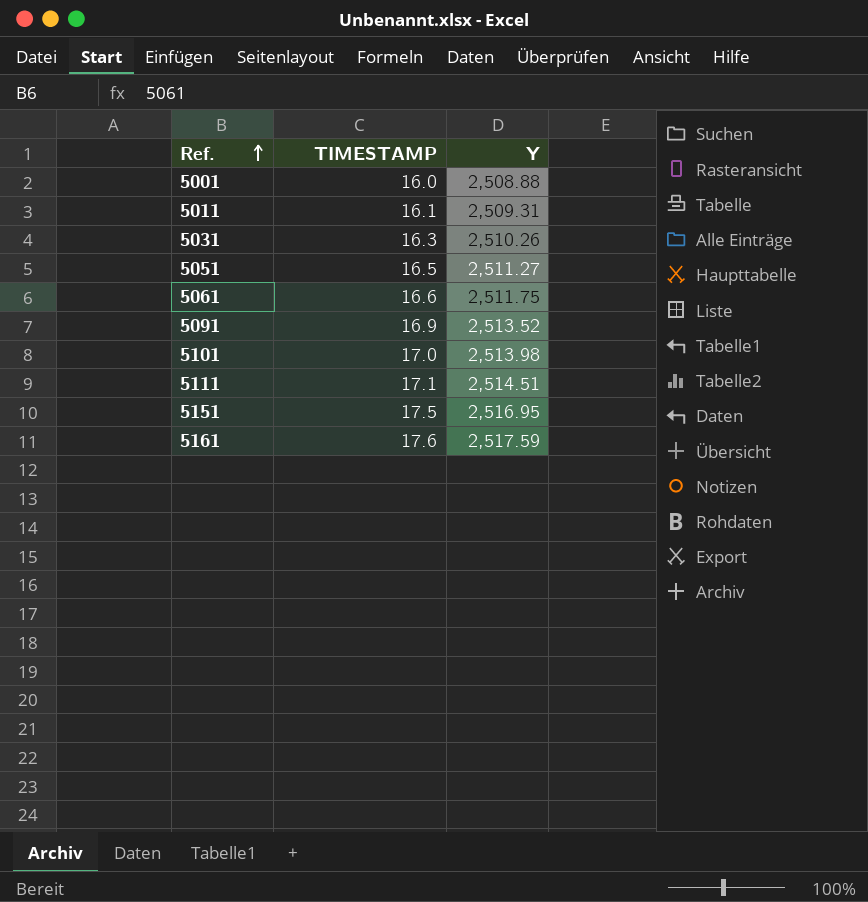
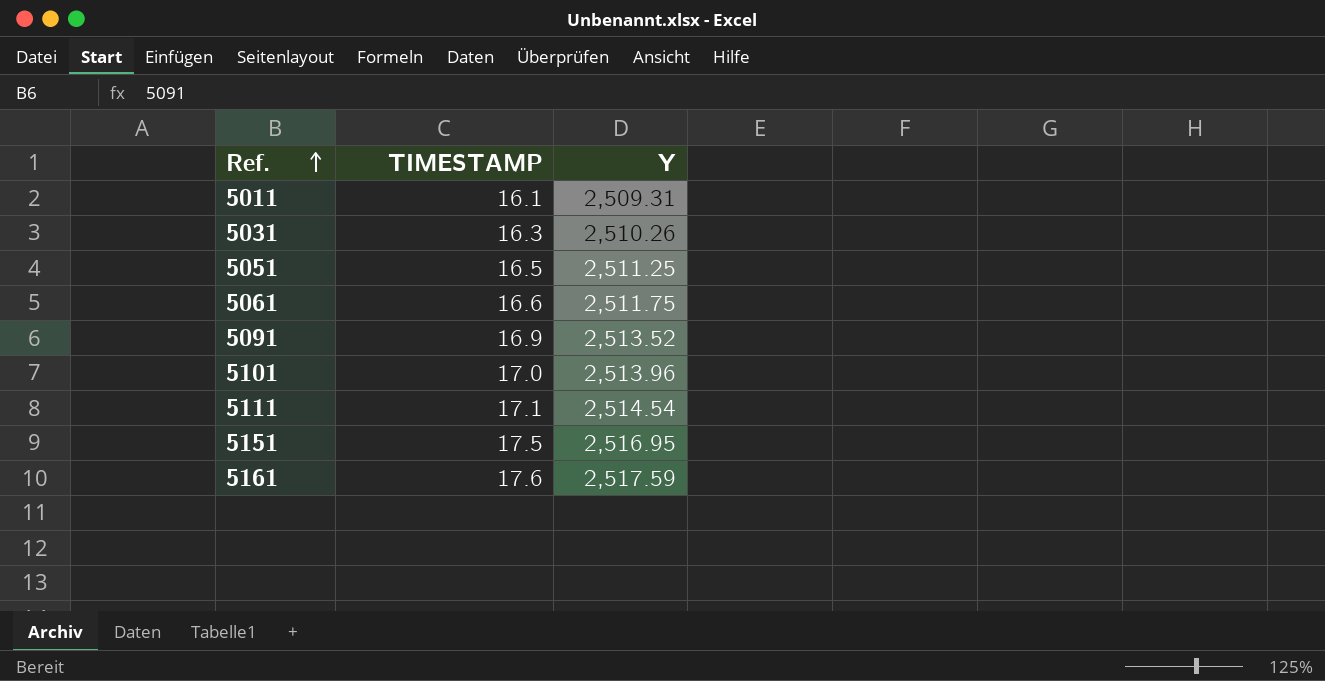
row 5001: 16.0 | 2,508.88 -> none
5051 | Y: 2,511.27 -> 2,511.25
5101 | Y: 2,513.98 -> 2,513.96
5111 | Y: 2,514.51 -> 2,514.54

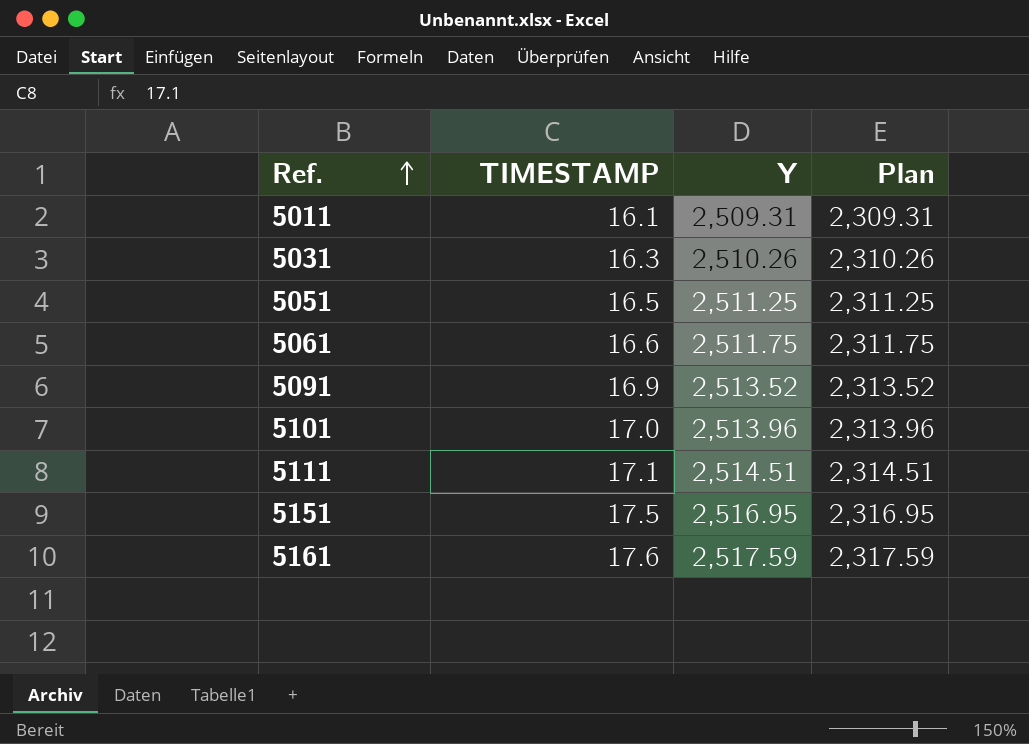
column Plan | formula: none -> [Y] - 200
5111 | Y: 2,514.54 -> 2,514.51

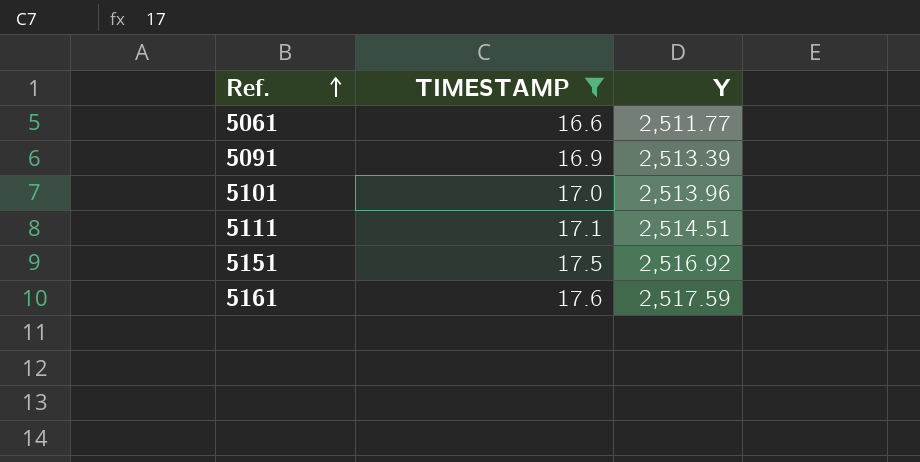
filter: none -> TIMESTAMP >= 16.6
column Plan | formula: [Y] - 200 -> none
5061 | Y: 2,511.75 -> 2,511.77
5091 | Y: 2,513.52 -> 2,513.39
5151 | Y: 2,516.95 -> 2,516.92

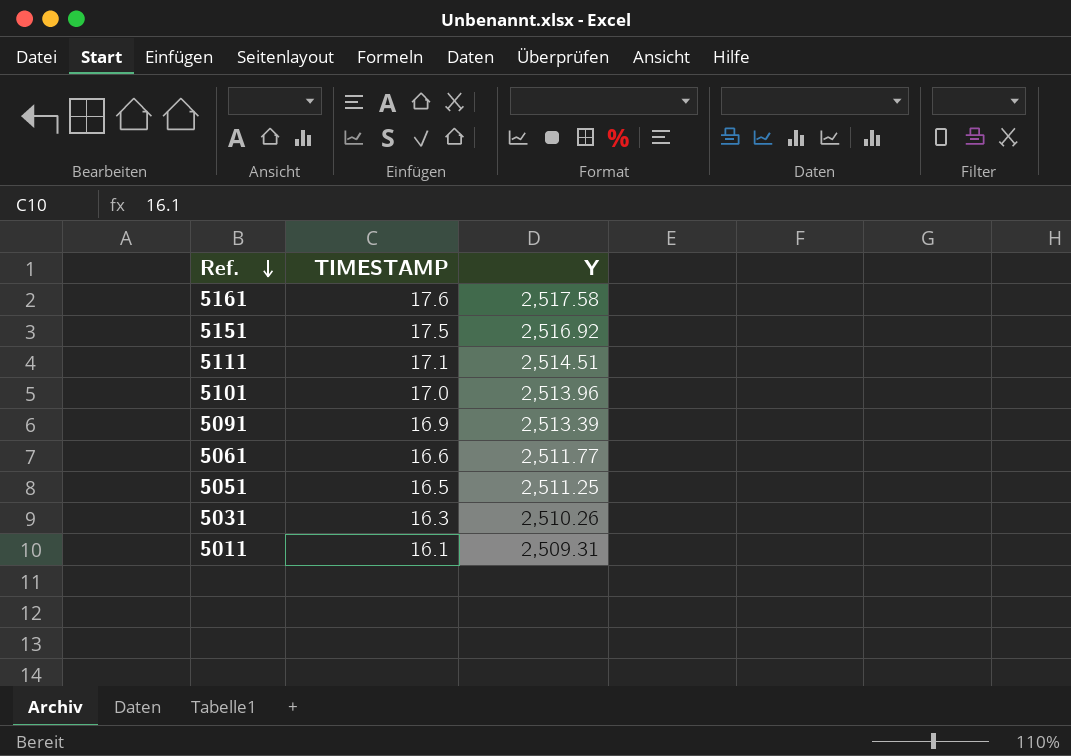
filter: TIMESTAMP >= 16.6 -> none
row order: Ref. ascending -> Ref. descending
5161 | Y: 2,517.59 -> 2,517.58

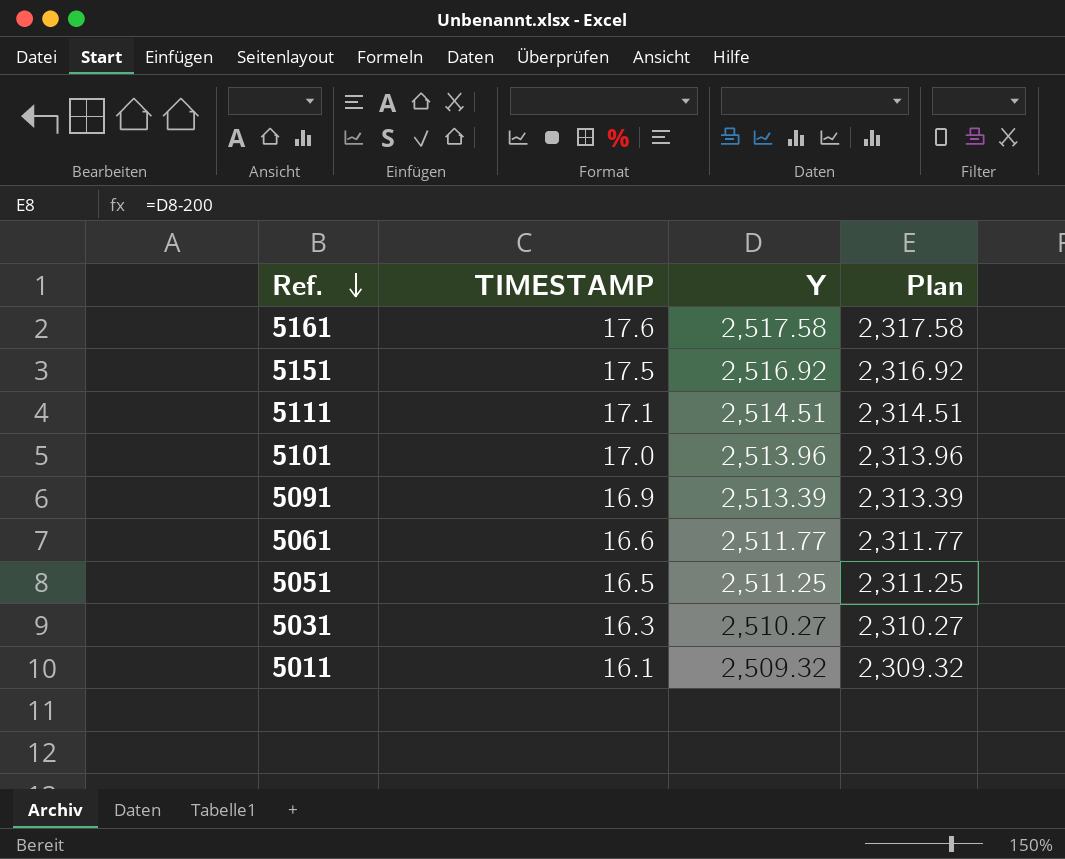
column Plan | formula: none -> [Y] - 200
5031 | Y: 2,510.26 -> 2,510.27
5011 | Y: 2,509.31 -> 2,509.32

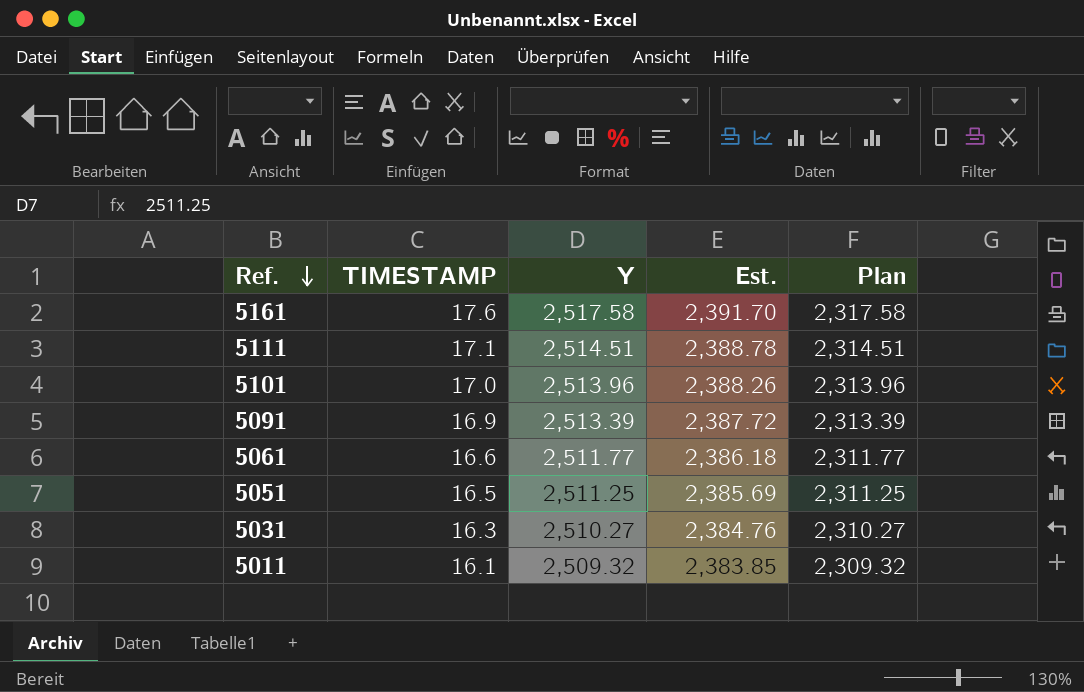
column Est. | formula: none -> [Y] * 0.95
row 5151: 17.5 | 2,516.92 | 2,316.92 -> none

